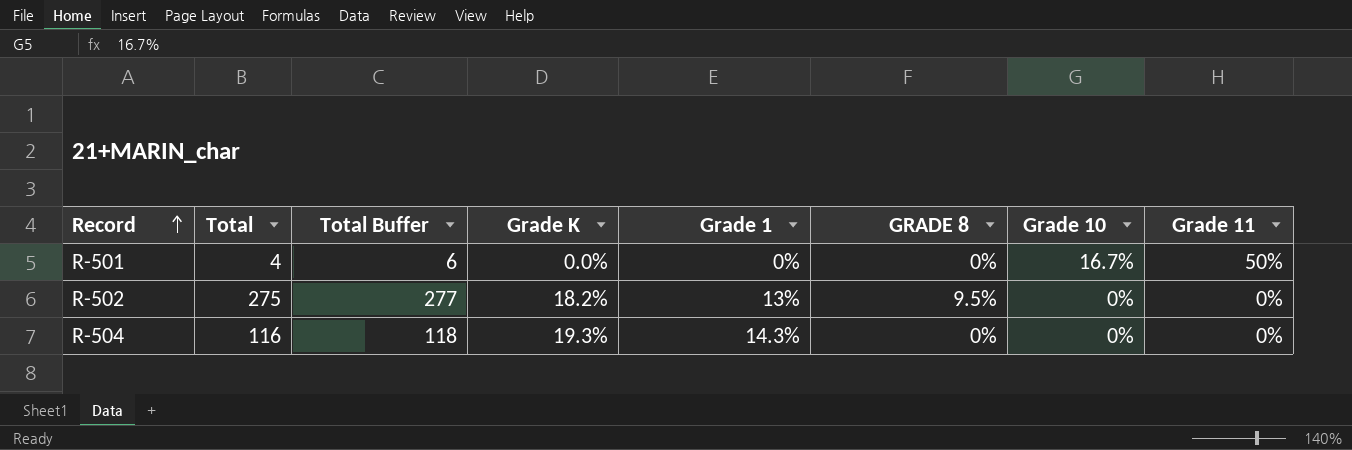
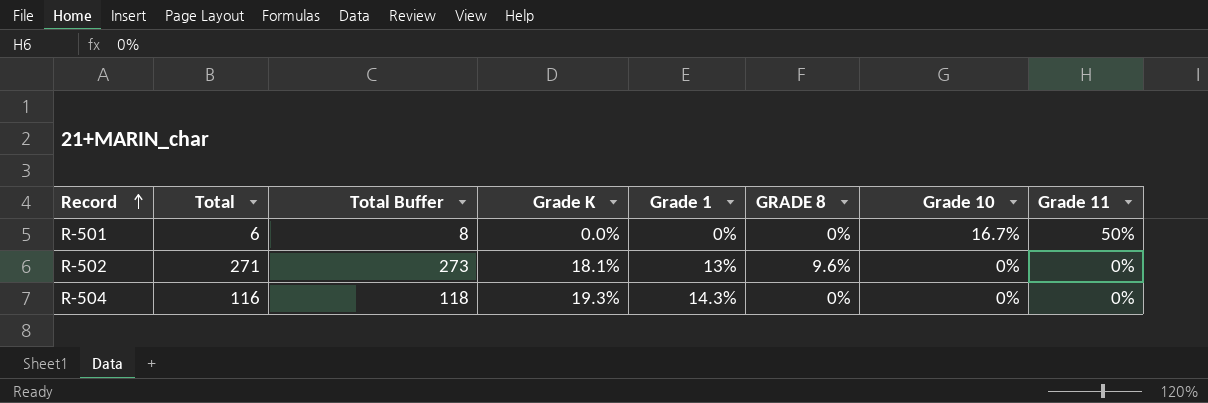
R-501 | Total: 4 -> 6
R-501 | Total Buffer: 6 -> 8
R-502 | Total: 275 -> 271
R-502 | Total Buffer: 277 -> 273
R-502 | Grade K: 18.2% -> 18.1%
R-502 | GRADE 8: 9.5% -> 9.6%

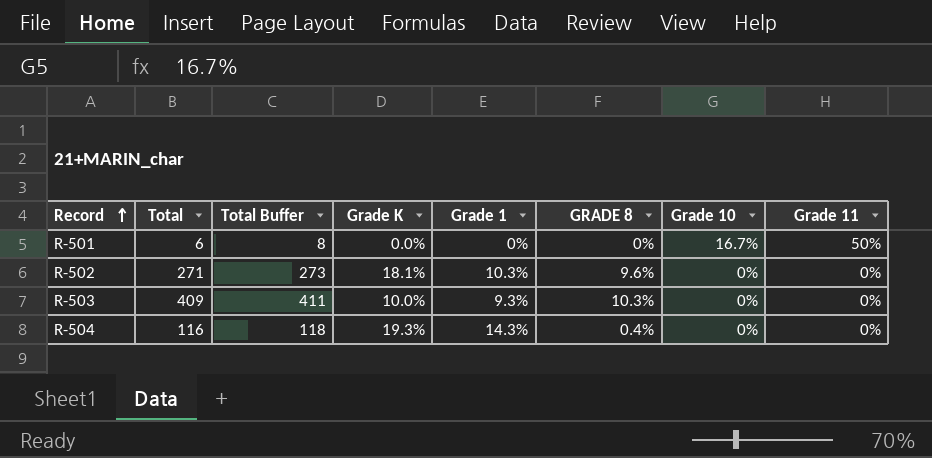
R-502 | Grade 1: 13% -> 10.3%
row R-503: none -> 409 | 411 | 10.0% | 9.3% | 10.3% | 0% | 0%
R-504 | GRADE 8: 0% -> 0.4%

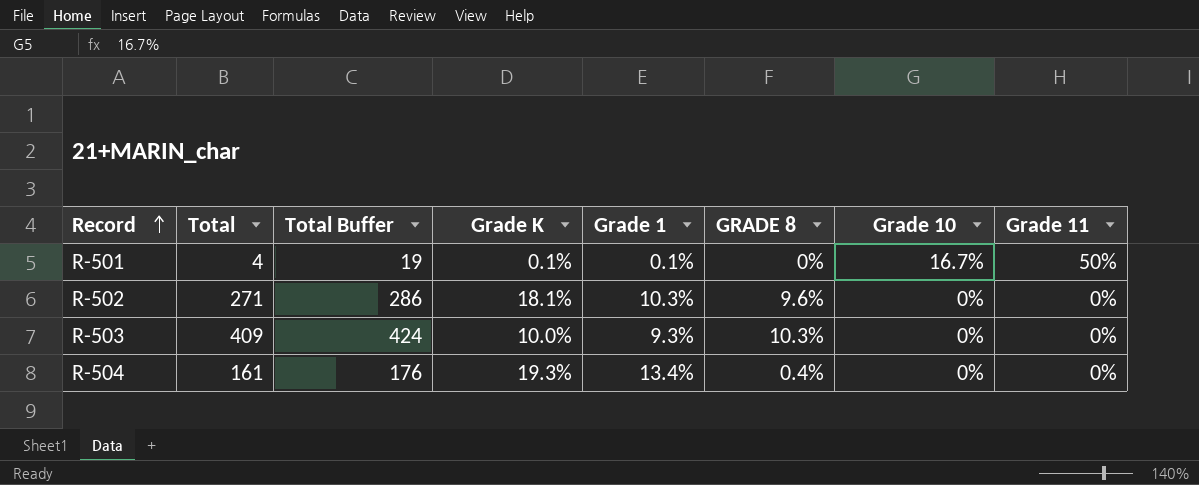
column Total Buffer | formula: [Total] + 2 -> [Total] + 15
R-501 | Total: 6 -> 4
R-501 | Grade K: 0.0% -> 0.1%
R-501 | Grade 1: 0% -> 0.1%
R-504 | Total: 116 -> 161
R-504 | Grade 1: 14.3% -> 13.4%

